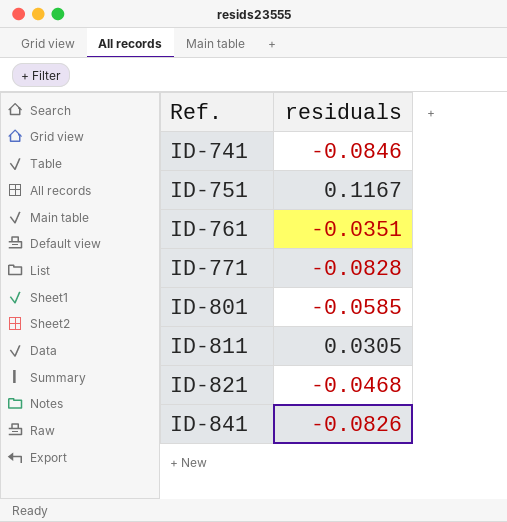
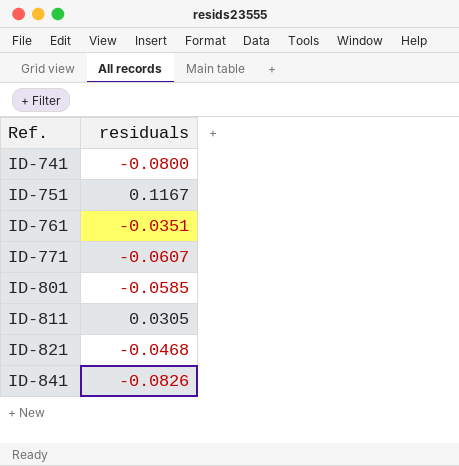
ID-741 | residuals: -0.0846 -> -0.0800
ID-771 | residuals: -0.0828 -> -0.0607

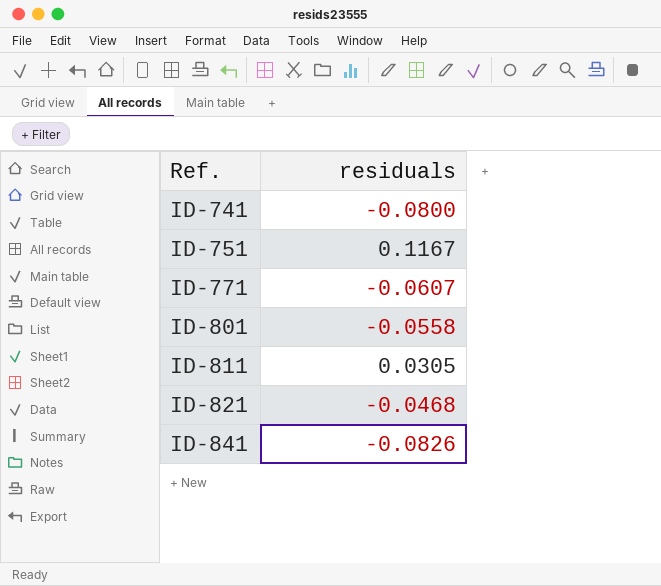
row ID-761: -0.0351 -> none
ID-801 | residuals: -0.0585 -> -0.0558

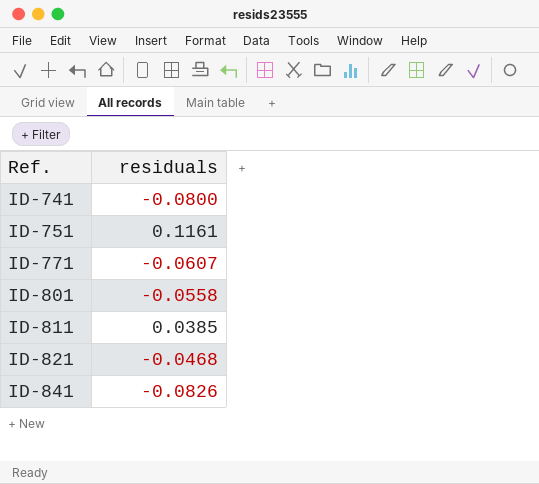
ID-751 | residuals: 0.1167 -> 0.1161
ID-811 | residuals: 0.0305 -> 0.0385

